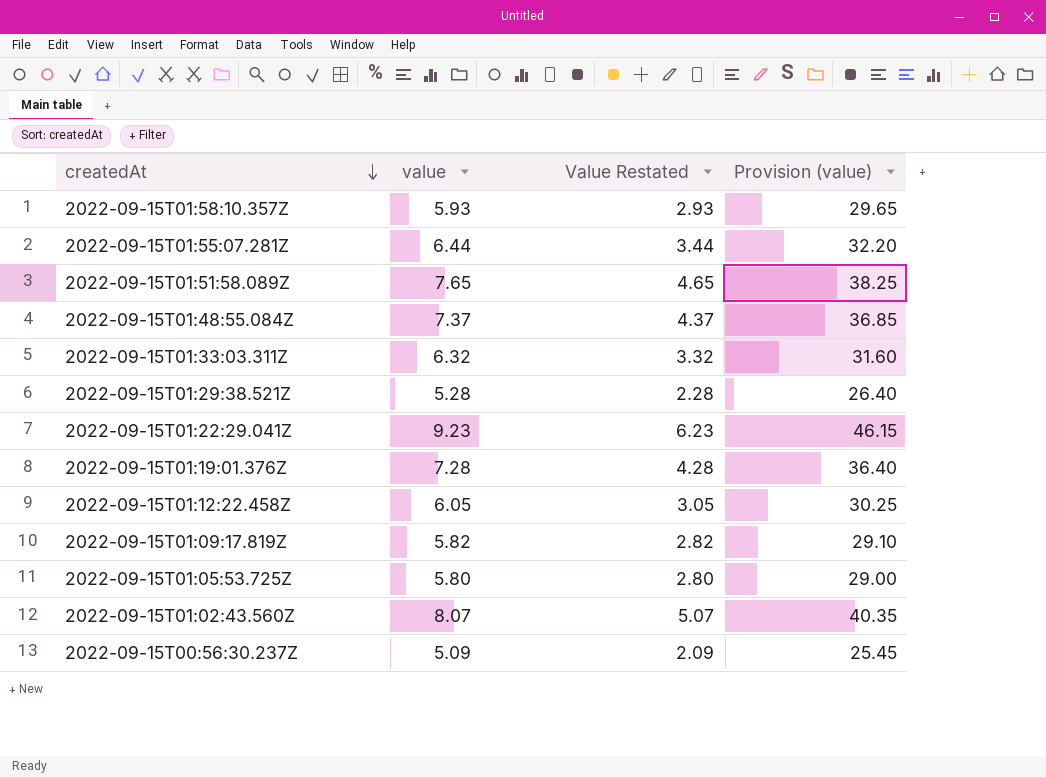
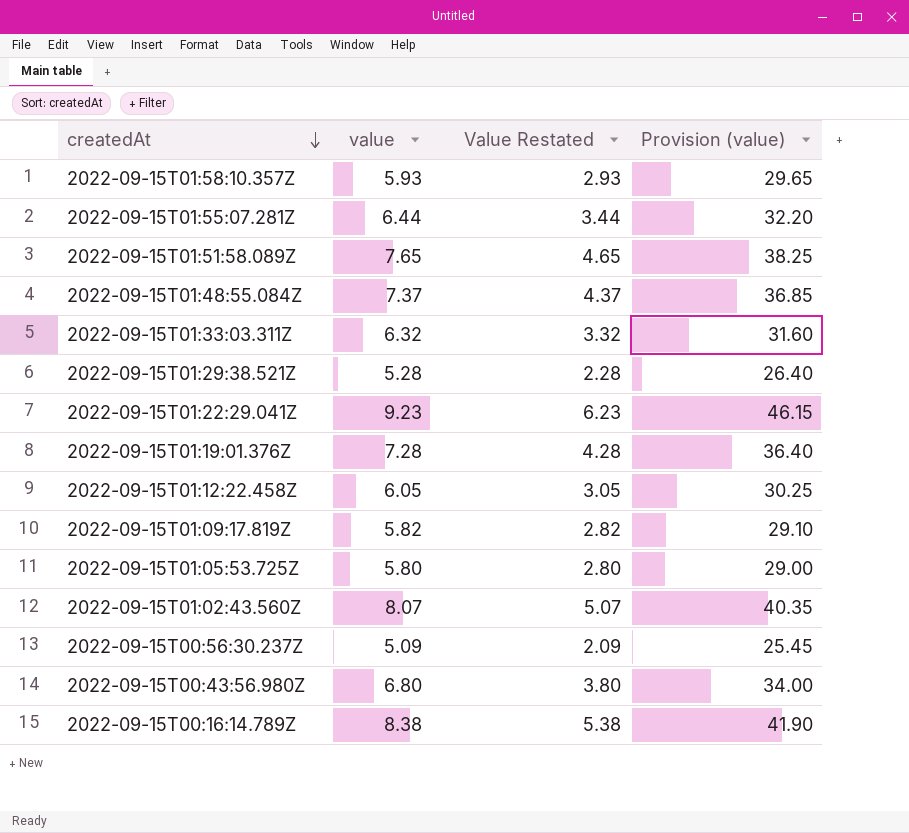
row 2022-09-15T00:43:56.980Z: none -> 6.80 | 3.80 | 34.00
row 2022-09-15T00:16:14.789Z: none -> 8.38 | 5.38 | 41.90

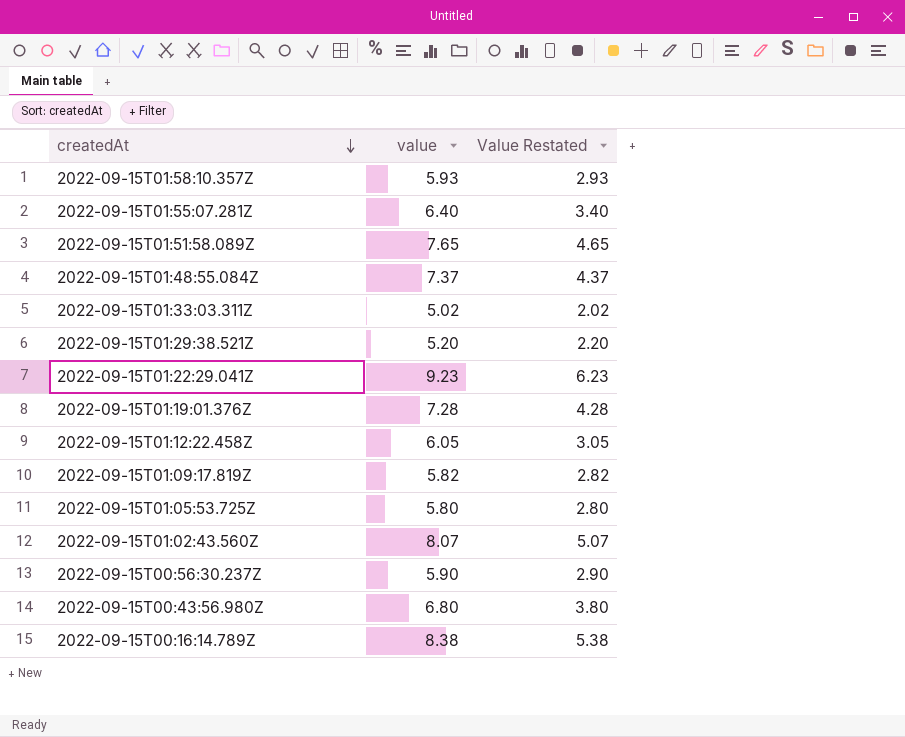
column Provision (value) | formula: [value] * 5 -> none
2022-09-15T01:55:07.281Z | value: 6.44 -> 6.40
2022-09-15T01:55:07.281Z | Value Restated: 3.44 -> 3.40
2022-09-15T01:33:03.311Z | value: 6.32 -> 5.02
2022-09-15T01:33:03.311Z | Value Restated: 3.32 -> 2.02
2022-09-15T01:29:38.521Z | value: 5.28 -> 5.20
2022-09-15T01:29:38.521Z | Value Restated: 2.28 -> 2.20
2022-09-15T00:56:30.237Z | value: 5.09 -> 5.90
2022-09-15T00:56:30.237Z | Value Restated: 2.09 -> 2.90

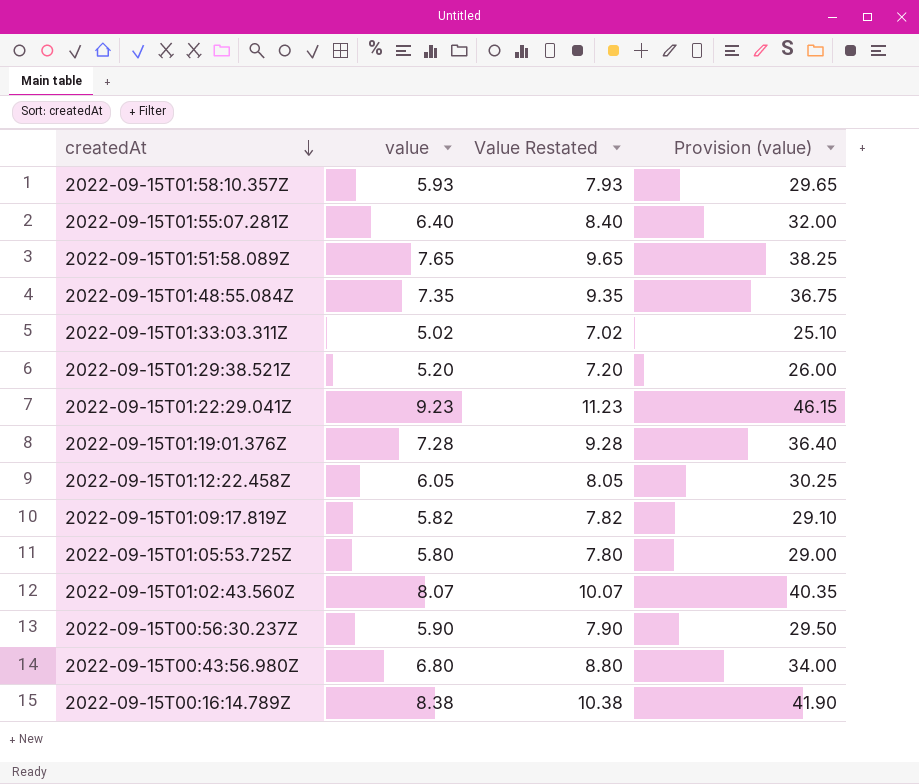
column Value Restated | formula: [value] - 3 -> [value] + 2
column Provision (value) | formula: none -> [value] * 5
2022-09-15T01:48:55.084Z | value: 7.37 -> 7.35

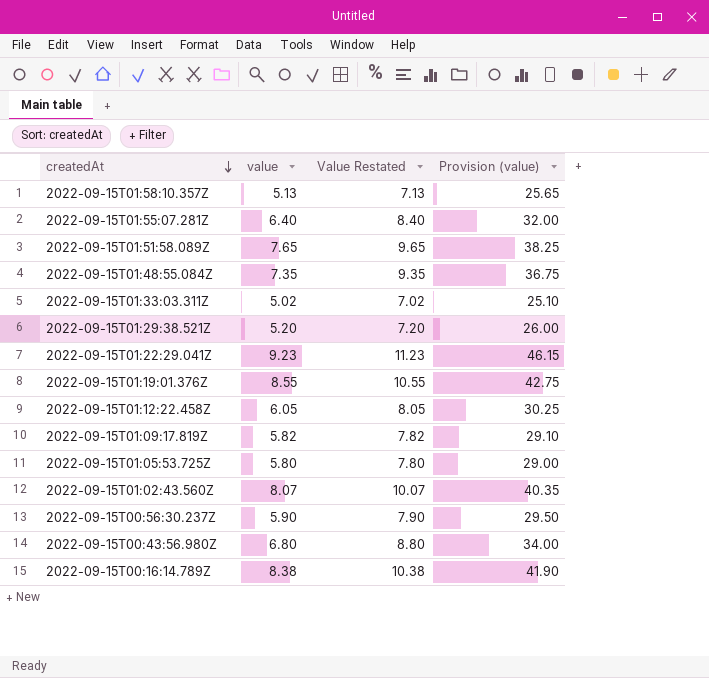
2022-09-15T01:58:10.357Z | value: 5.93 -> 5.13
2022-09-15T01:58:10.357Z | Value Restated: 7.93 -> 7.13
2022-09-15T01:58:10.357Z | Provision (value): 29.65 -> 25.65
2022-09-15T01:19:01.376Z | value: 7.28 -> 8.55
2022-09-15T01:19:01.376Z | Value Restated: 9.28 -> 10.55
2022-09-15T01:19:01.376Z | Provision (value): 36.40 -> 42.75

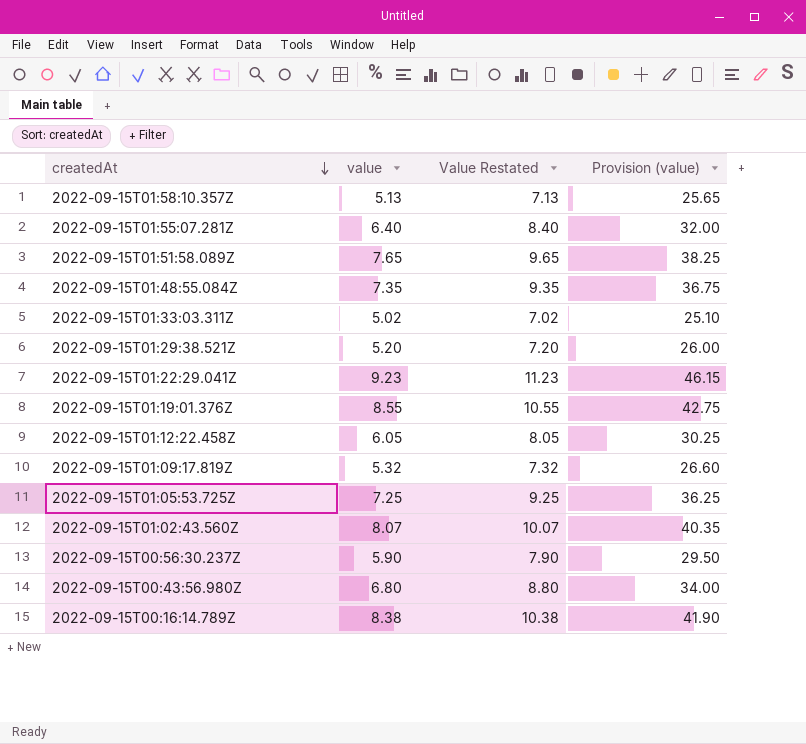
2022-09-15T01:09:17.819Z | value: 5.82 -> 5.32
2022-09-15T01:09:17.819Z | Value Restated: 7.82 -> 7.32
2022-09-15T01:09:17.819Z | Provision (value): 29.10 -> 26.60
2022-09-15T01:05:53.725Z | value: 5.80 -> 7.25
2022-09-15T01:05:53.725Z | Value Restated: 7.80 -> 9.25
2022-09-15T01:05:53.725Z | Provision (value): 29.00 -> 36.25

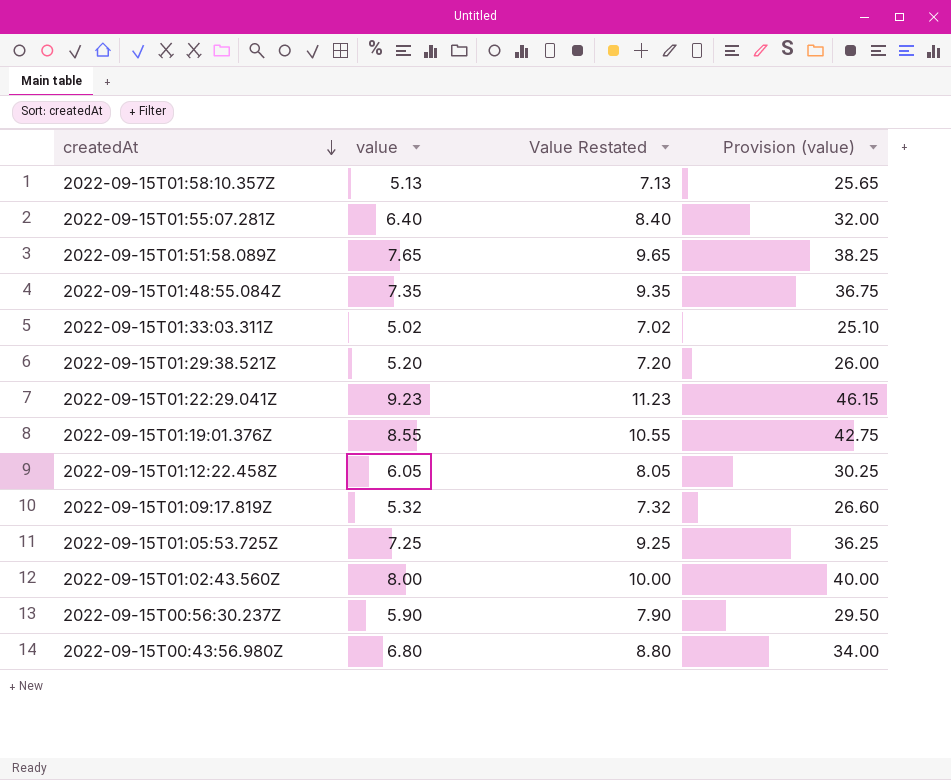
row 2022-09-15T00:16:14.789Z: 8.38 | 10.38 | 41.90 -> none
2022-09-15T01:02:43.560Z | value: 8.07 -> 8.00
2022-09-15T01:02:43.560Z | Value Restated: 10.07 -> 10.00
2022-09-15T01:02:43.560Z | Provision (value): 40.35 -> 40.00

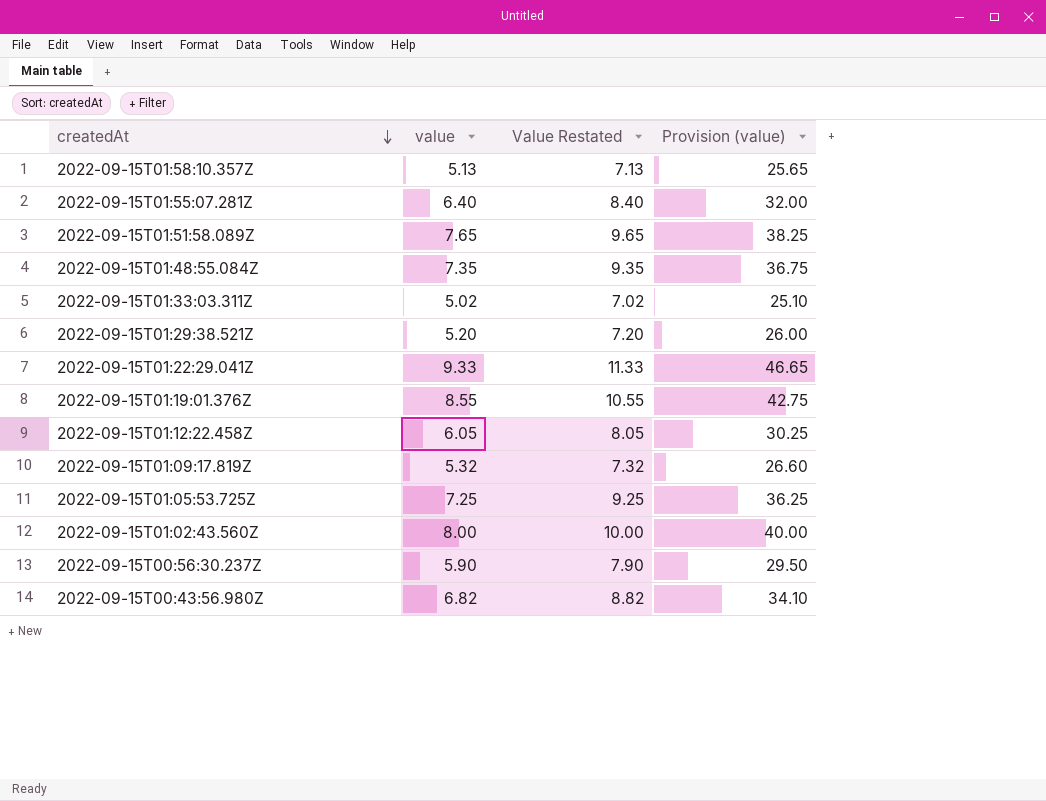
2022-09-15T01:22:29.041Z | value: 9.23 -> 9.33
2022-09-15T01:22:29.041Z | Value Restated: 11.23 -> 11.33
2022-09-15T01:22:29.041Z | Provision (value): 46.15 -> 46.65
2022-09-15T00:43:56.980Z | value: 6.80 -> 6.82
2022-09-15T00:43:56.980Z | Value Restated: 8.80 -> 8.82
2022-09-15T00:43:56.980Z | Provision (value): 34.00 -> 34.10

